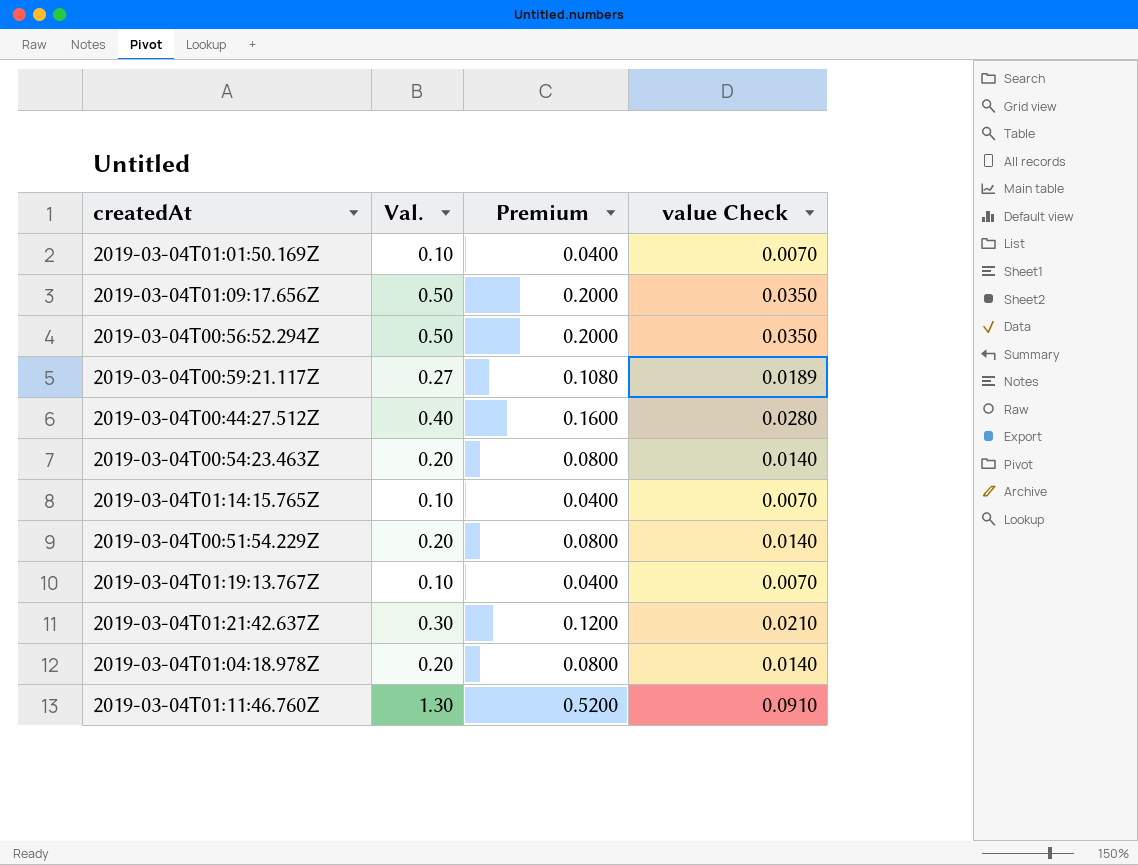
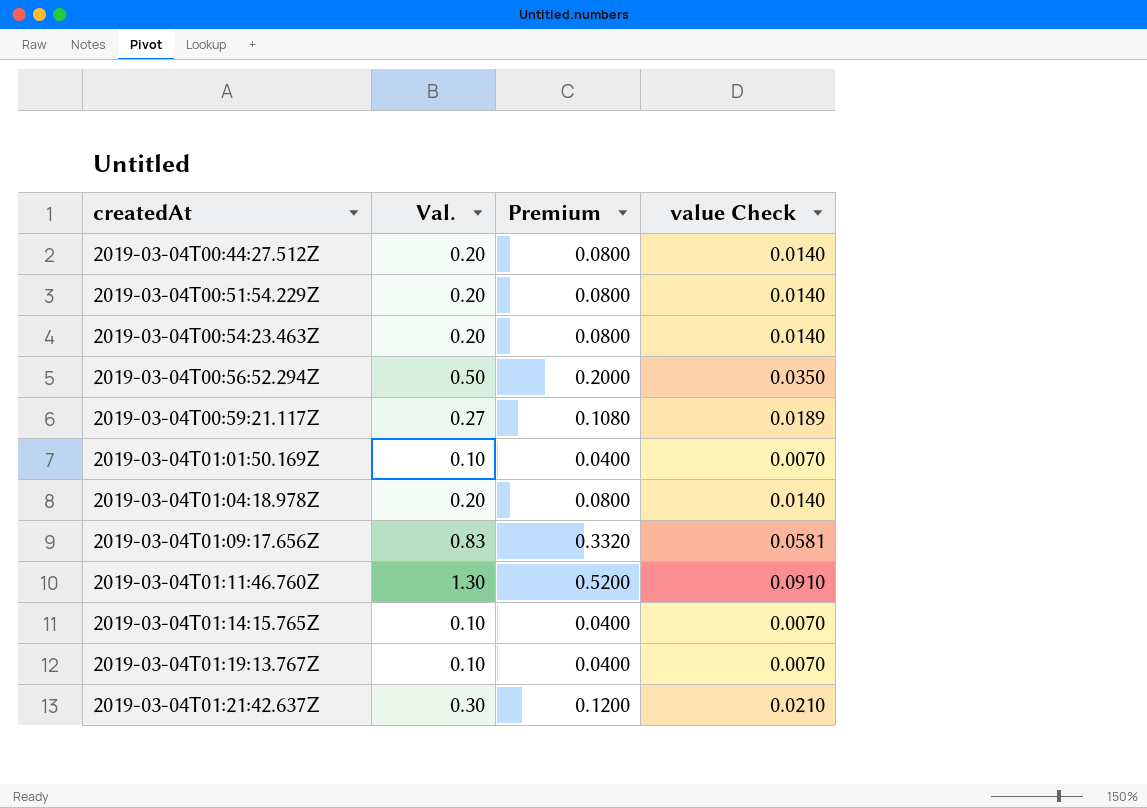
row order: none -> createdAt ascending
2019-03-04T00:44:27.512Z | Val.: 0.40 -> 0.20
2019-03-04T00:44:27.512Z | Premium: 0.1600 -> 0.0800
2019-03-04T00:44:27.512Z | value Check: 0.0280 -> 0.0140
2019-03-04T01:09:17.656Z | Val.: 0.50 -> 0.83
2019-03-04T01:09:17.656Z | Premium: 0.2000 -> 0.3320
2019-03-04T01:09:17.656Z | value Check: 0.0350 -> 0.0581

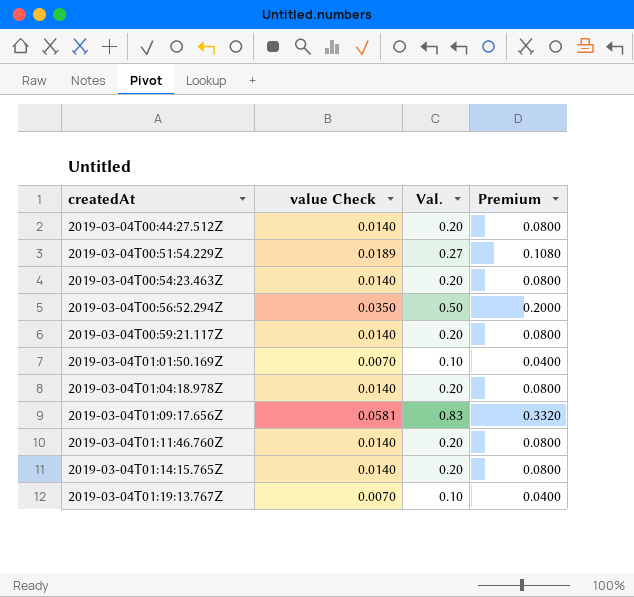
column value Check | position: 4 -> 2
row 2019-03-04T01:21:42.637Z: 0.30 | 0.1200 | 0.0210 -> none
2019-03-04T00:51:54.229Z | value Check: 0.0140 -> 0.0189
2019-03-04T00:51:54.229Z | Val.: 0.20 -> 0.27
2019-03-04T00:51:54.229Z | Premium: 0.0800 -> 0.1080
2019-03-04T00:59:21.117Z | value Check: 0.0189 -> 0.0140
2019-03-04T00:59:21.117Z | Val.: 0.27 -> 0.20
2019-03-04T00:59:21.117Z | Premium: 0.1080 -> 0.0800
2019-03-04T01:11:46.760Z | value Check: 0.0910 -> 0.0140
2019-03-04T01:11:46.760Z | Val.: 1.30 -> 0.20
2019-03-04T01:11:46.760Z | Premium: 0.5200 -> 0.0800
2019-03-04T01:14:15.765Z | value Check: 0.0070 -> 0.0140
2019-03-04T01:14:15.765Z | Val.: 0.10 -> 0.20
2019-03-04T01:14:15.765Z | Premium: 0.0400 -> 0.0800

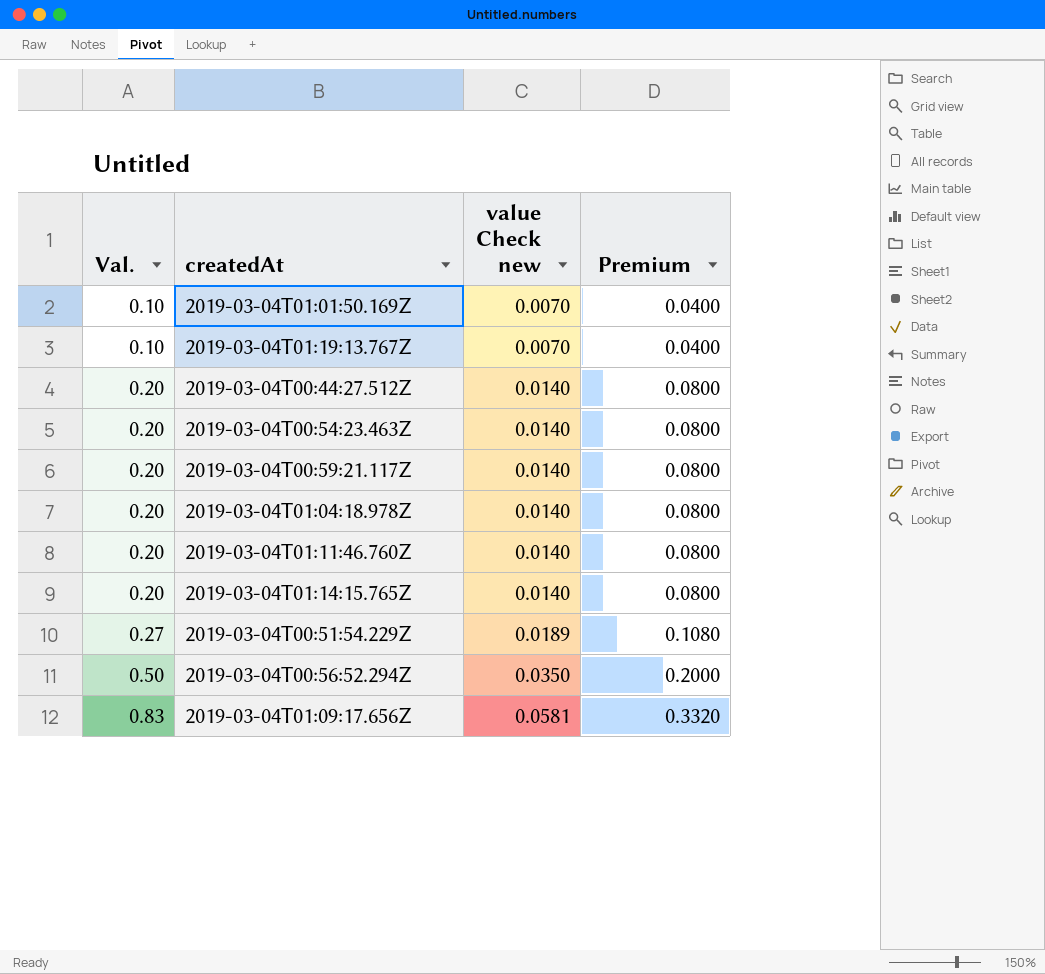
row order: createdAt ascending -> Val. ascending
column Val. | position: 3 -> 1
column name: value Check -> value Check new

